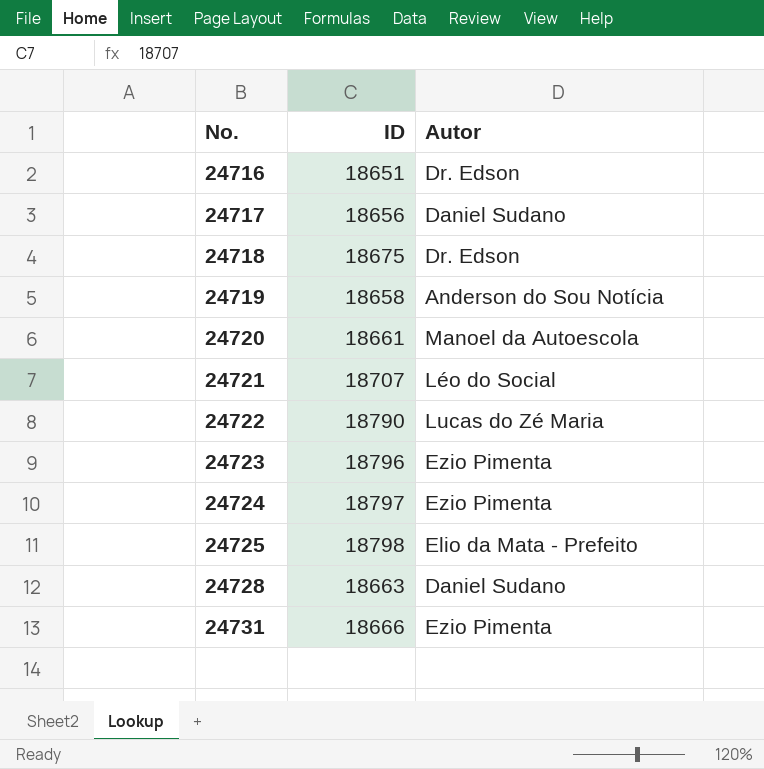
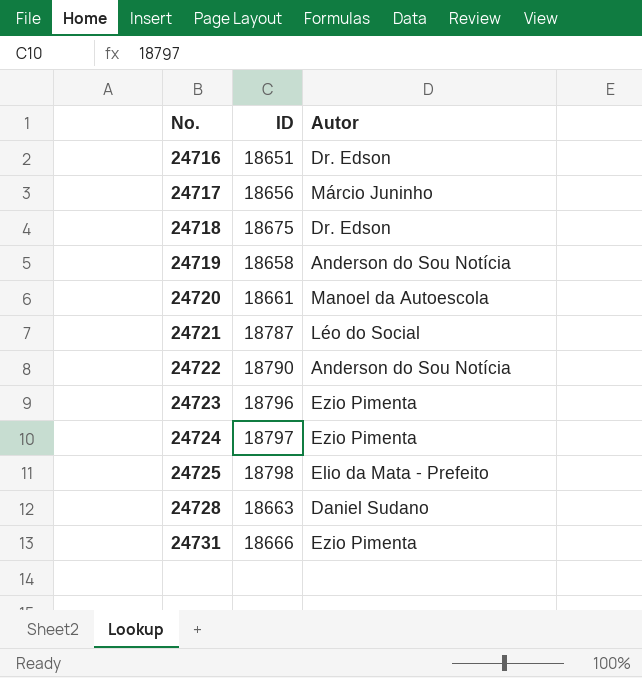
24717 | Autor: Daniel Sudano -> Márcio Juninho
24721 | ID: 18707 -> 18787
24722 | Autor: Lucas do Zé Maria -> Anderson do Sou Notícia

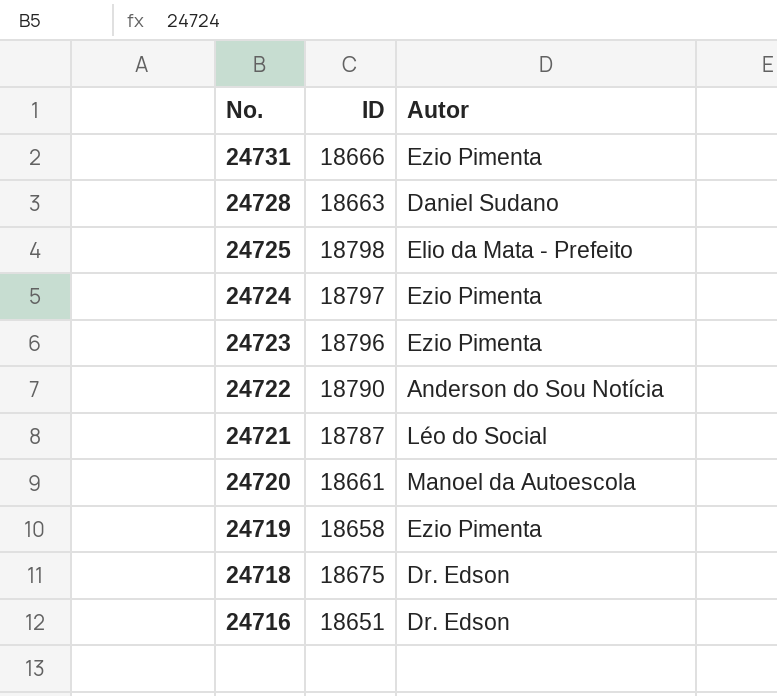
row order: No. ascending -> No. descending
row 24717: 18656 | Márcio Juninho -> none
24719 | Autor: Anderson do Sou Notícia -> Ezio Pimenta

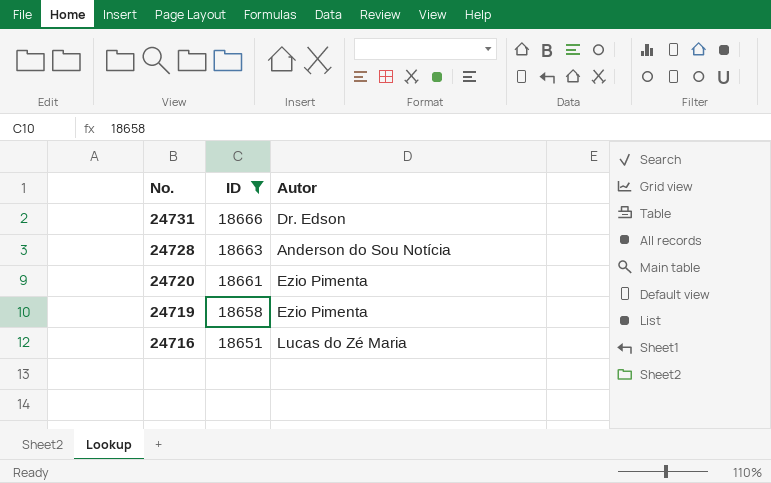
filter: none -> ID <= 18666
24731 | Autor: Ezio Pimenta -> Dr. Edson
24728 | Autor: Daniel Sudano -> Anderson do Sou Notícia
24720 | Autor: Manoel da Autoescola -> Ezio Pimenta
24716 | Autor: Dr. Edson -> Lucas do Zé Maria

